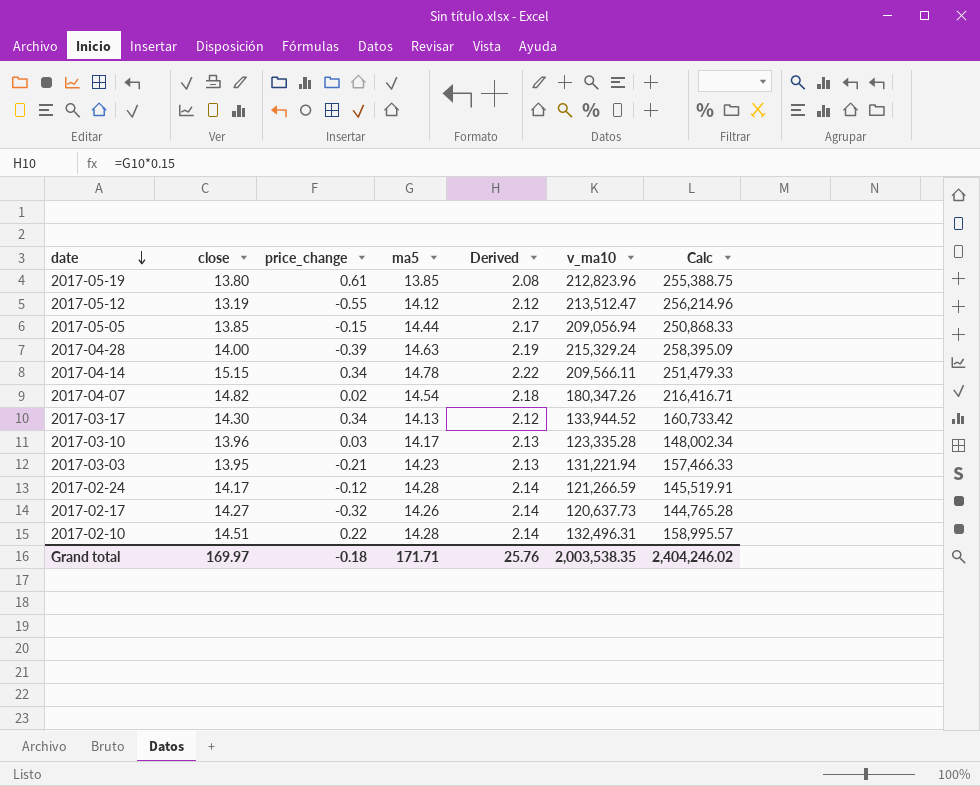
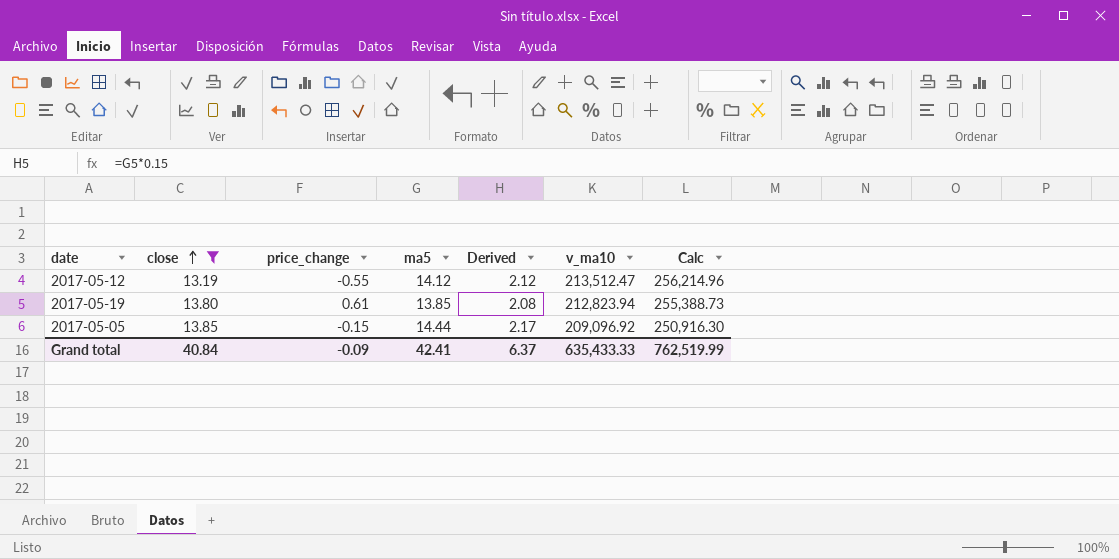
filter: none -> close <= 13.85
row order: date descending -> close ascending
2017-05-19 | v_ma10: 212,823.96 -> 212,823.94
2017-05-19 | Calc: 255,388.75 -> 255,388.73
2017-05-05 | v_ma10: 209,056.94 -> 209,096.92
2017-05-05 | Calc: 250,868.33 -> 250,916.30
Grand total | close: 169.97 -> 40.84
Grand total | price_change: -0.18 -> -0.09
Grand total | ma5: 171.71 -> 42.41
Grand total | Derived: 25.76 -> 6.37
Grand total | v_ma10: 2,003,538.35 -> 635,433.33
Grand total | Calc: 2,404,246.02 -> 762,519.99

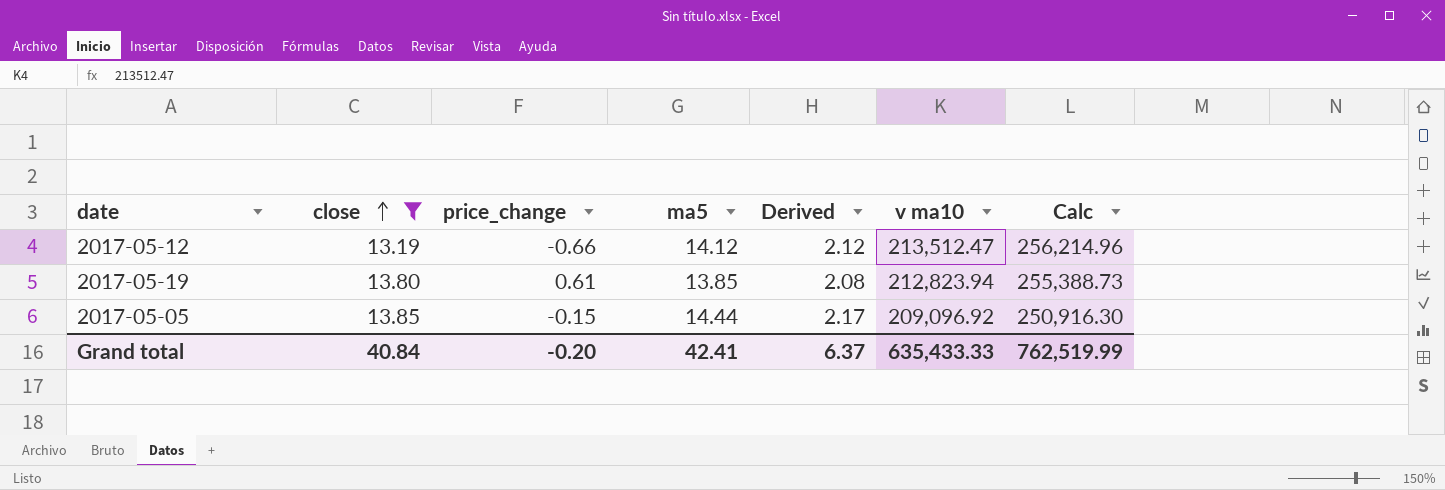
column name: v_ma10 -> v ma10
2017-05-12 | price_change: -0.55 -> -0.66
Grand total | price_change: -0.09 -> -0.20

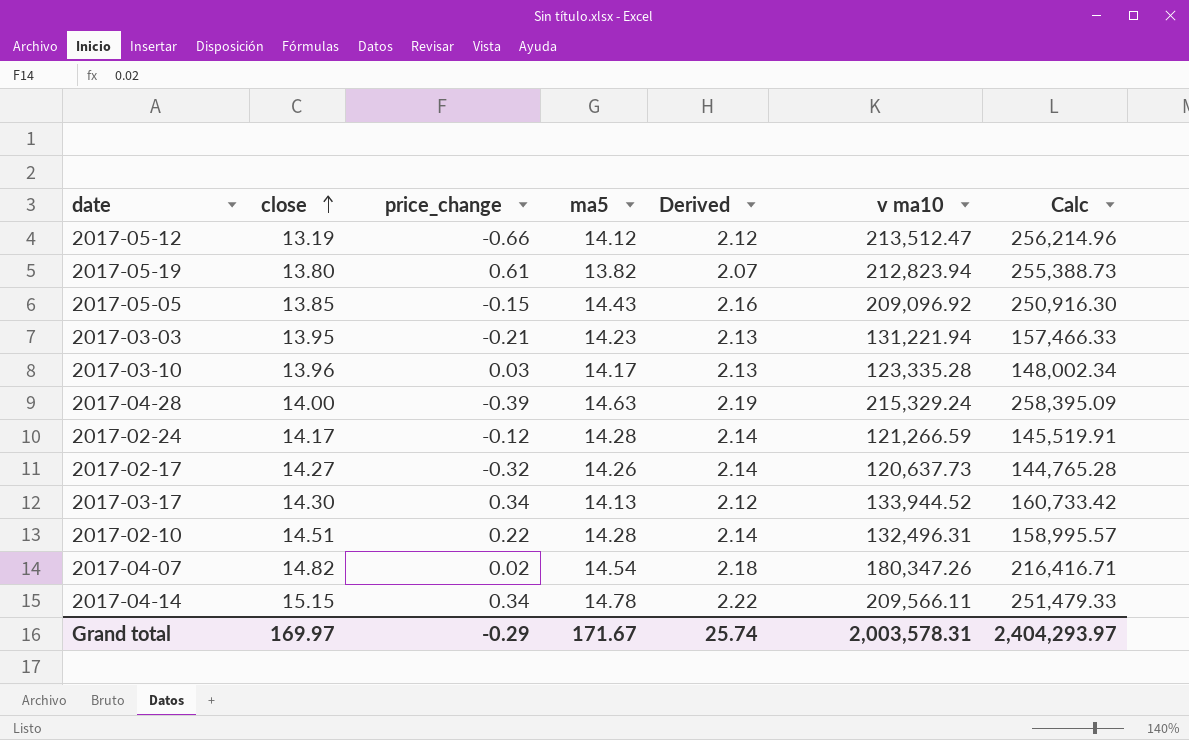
filter: close <= 13.85 -> none
2017-05-19 | ma5: 13.85 -> 13.82
2017-05-19 | Derived: 2.08 -> 2.07
2017-05-05 | ma5: 14.44 -> 14.43
2017-05-05 | Derived: 2.17 -> 2.16
Grand total | close: 40.84 -> 169.97
Grand total | price_change: -0.20 -> -0.29
Grand total | ma5: 42.41 -> 171.67
Grand total | Derived: 6.37 -> 25.74
Grand total | v ma10: 635,433.33 -> 2,003,578.31
Grand total | Calc: 762,519.99 -> 2,404,293.97

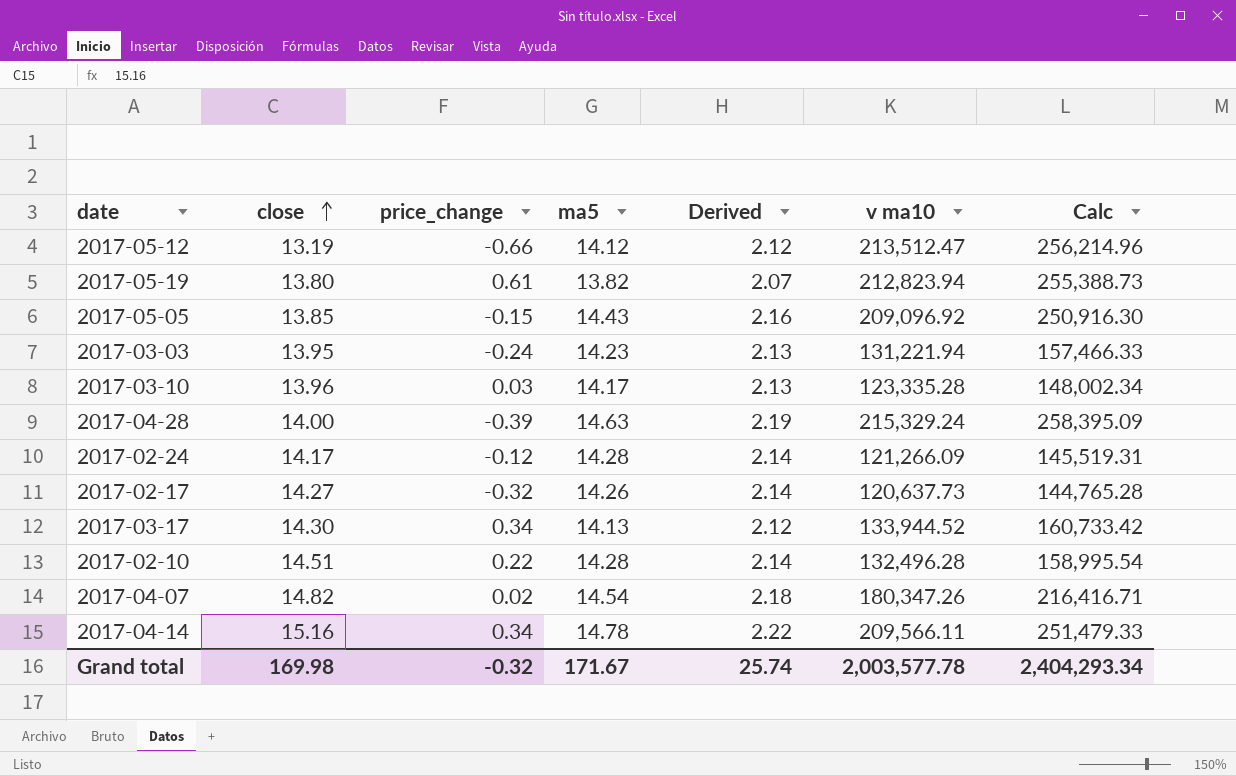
2017-03-03 | price_change: -0.21 -> -0.24
2017-02-24 | v ma10: 121,266.59 -> 121,266.09
2017-02-24 | Calc: 145,519.91 -> 145,519.31
2017-02-10 | v ma10: 132,496.31 -> 132,496.28
2017-02-10 | Calc: 158,995.57 -> 158,995.54
2017-04-14 | close: 15.15 -> 15.16
Grand total | close: 169.97 -> 169.98
Grand total | price_change: -0.29 -> -0.32
Grand total | v ma10: 2,003,578.31 -> 2,003,577.78
Grand total | Calc: 2,404,293.97 -> 2,404,293.34

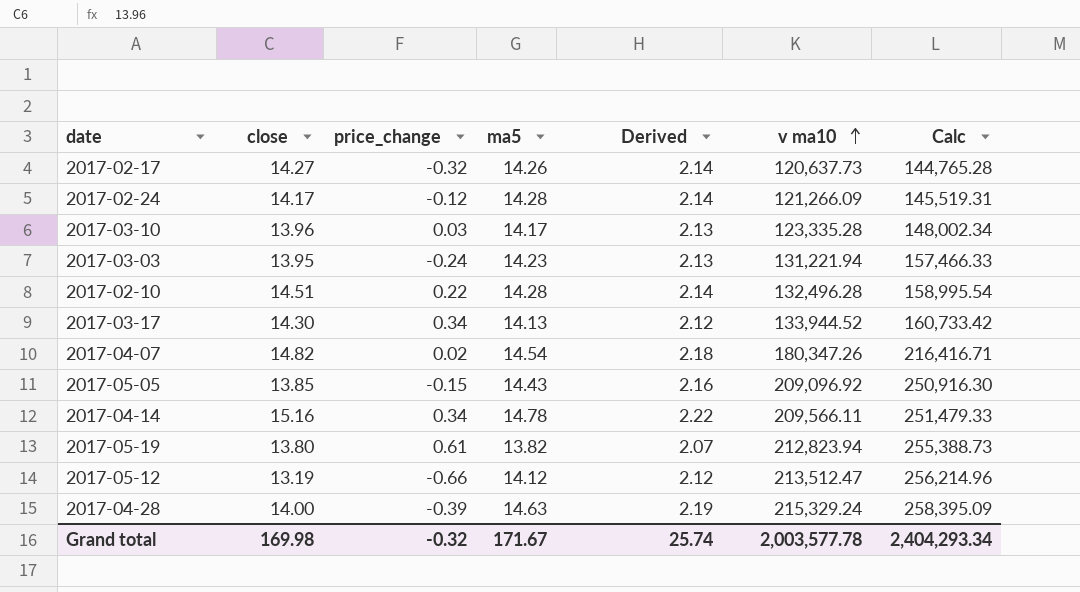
row order: close ascending -> v ma10 ascending

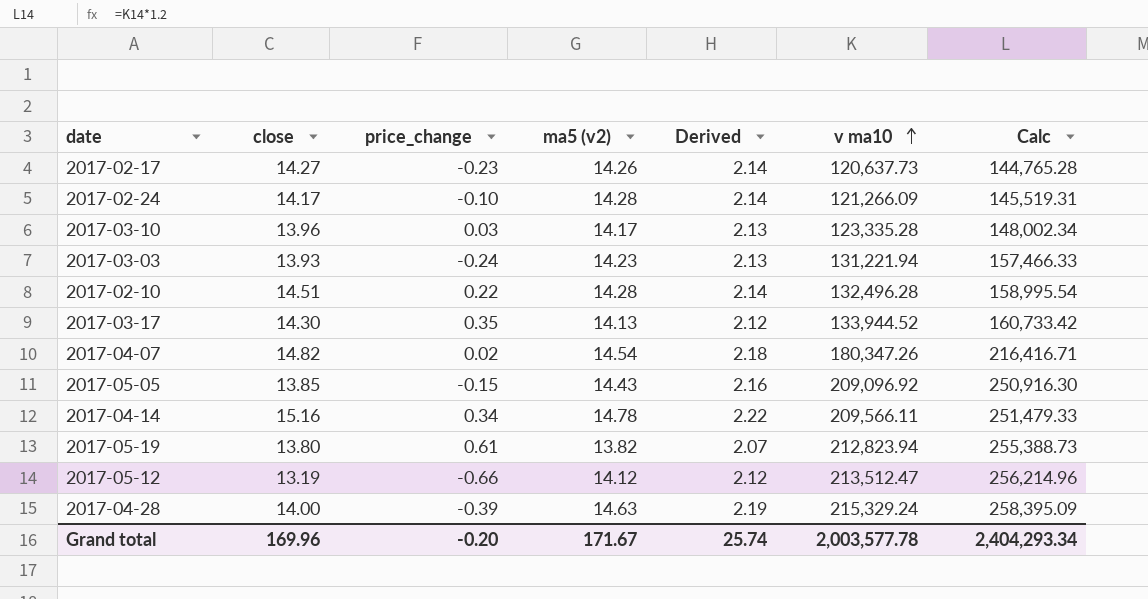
column name: ma5 -> ma5 (v2)
2017-02-17 | price_change: -0.32 -> -0.23
2017-02-24 | price_change: -0.12 -> -0.10
2017-03-03 | close: 13.95 -> 13.93
2017-03-17 | price_change: 0.34 -> 0.35
Grand total | close: 169.98 -> 169.96
Grand total | price_change: -0.32 -> -0.20

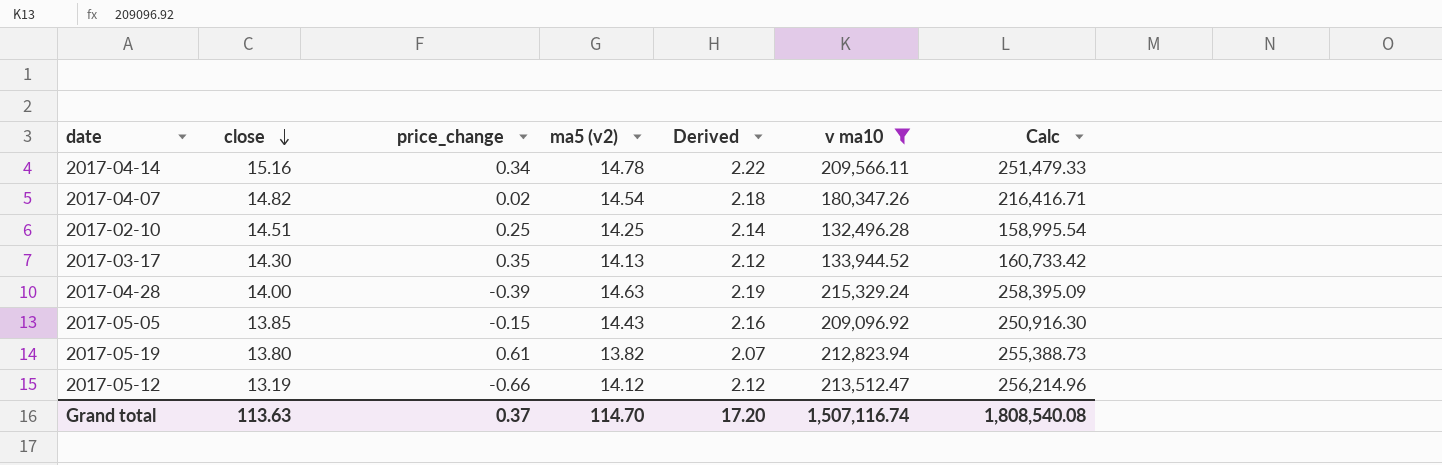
filter: none -> v ma10 >= 132,496.28
row order: v ma10 ascending -> close descending
2017-02-10 | price_change: 0.22 -> 0.25
2017-02-10 | ma5 (v2): 14.28 -> 14.25
Grand total | close: 169.96 -> 113.63
Grand total | price_change: -0.20 -> 0.37
Grand total | ma5 (v2): 171.67 -> 114.70
Grand total | Derived: 25.74 -> 17.20
Grand total | v ma10: 2,003,577.78 -> 1,507,116.74
Grand total | Calc: 2,404,293.34 -> 1,808,540.08

